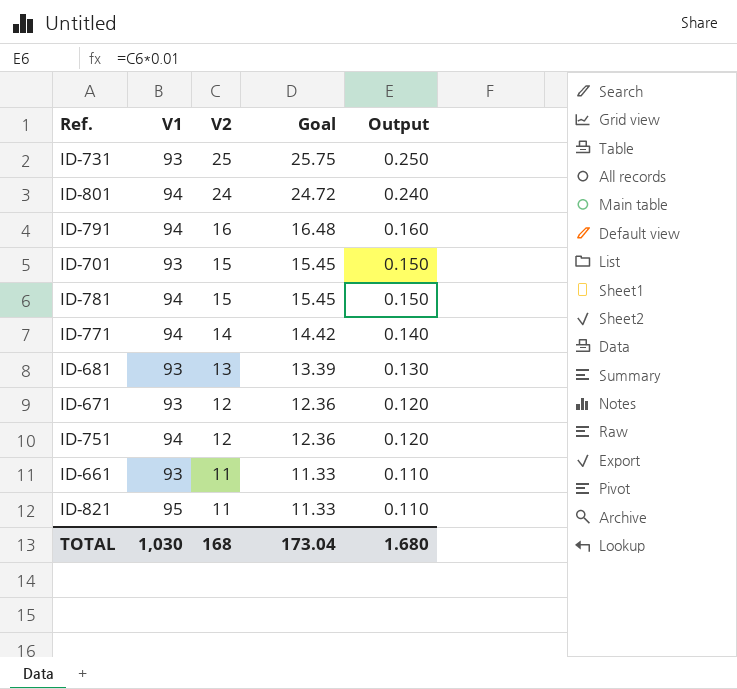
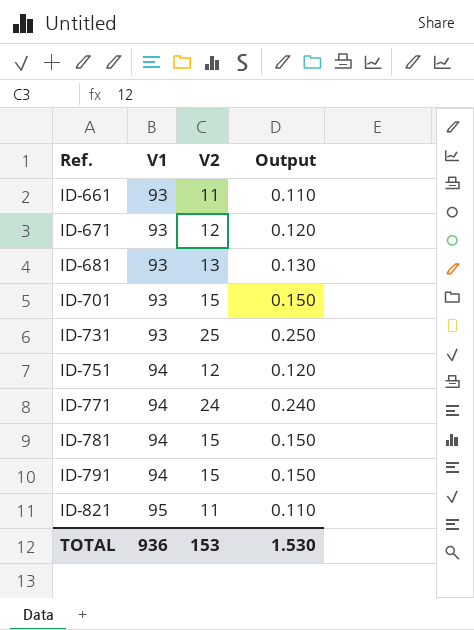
row order: V2 descending -> Ref. ascending
column Goal | formula: [V2] * 1.03 -> none
row ID-801: 94 | 24 | 24.72 | 0.240 -> none
ID-771 | V2: 14 -> 24
ID-771 | Output: 0.140 -> 0.240
ID-791 | V2: 16 -> 15
ID-791 | Output: 0.160 -> 0.150
TOTAL | V1: 1,030 -> 936
TOTAL | V2: 168 -> 153
TOTAL | Output: 1.680 -> 1.530

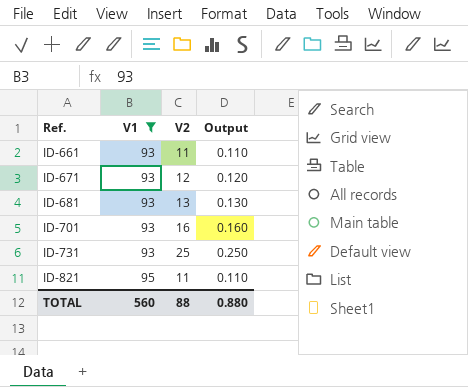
filter: none -> V1 != 94
ID-701 | V2: 15 -> 16
ID-701 | Output: 0.150 -> 0.160
TOTAL | V1: 936 -> 560
TOTAL | V2: 153 -> 88
TOTAL | Output: 1.530 -> 0.880

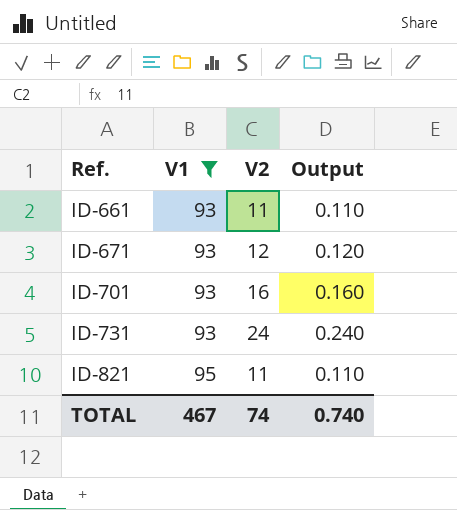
row ID-681: 93 | 13 | 0.130 -> none
ID-731 | V2: 25 -> 24
ID-731 | Output: 0.250 -> 0.240
TOTAL | V1: 560 -> 467
TOTAL | V2: 88 -> 74
TOTAL | Output: 0.880 -> 0.740

